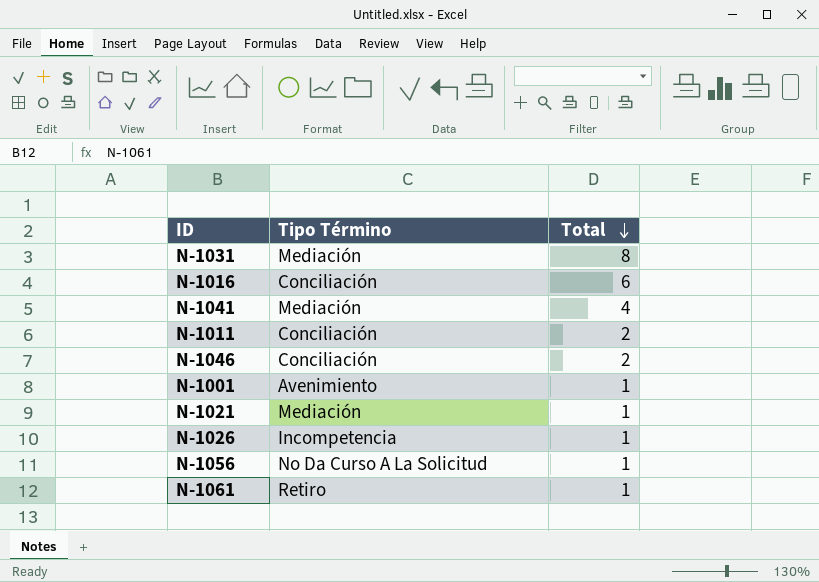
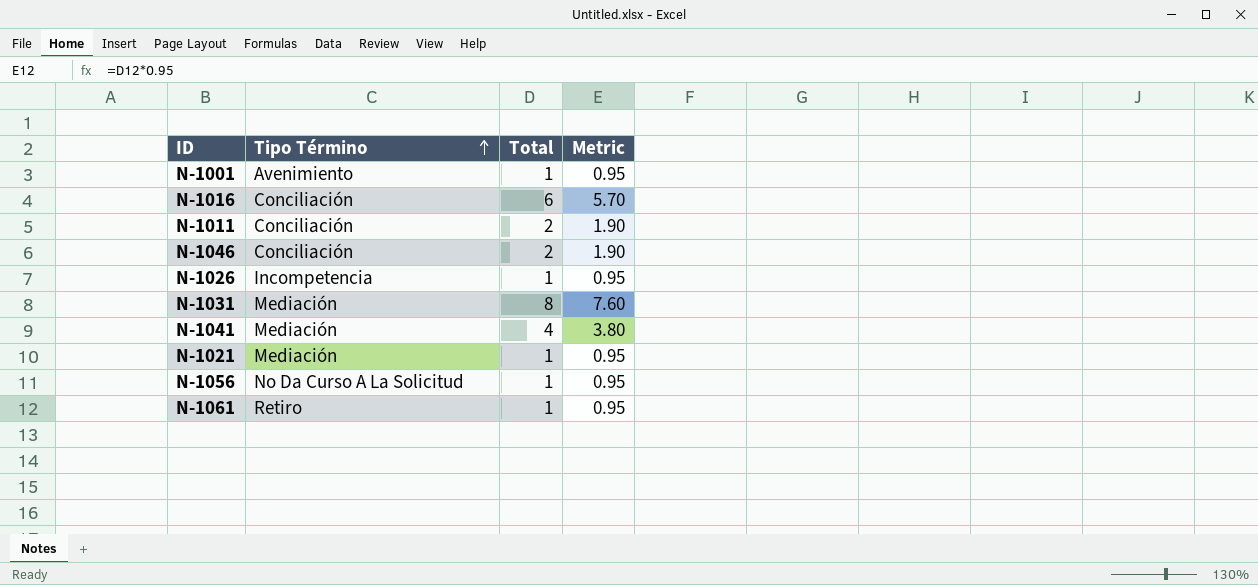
row order: Total descending -> Tipo Término ascending
column Metric | formula: none -> [Total] * 0.95

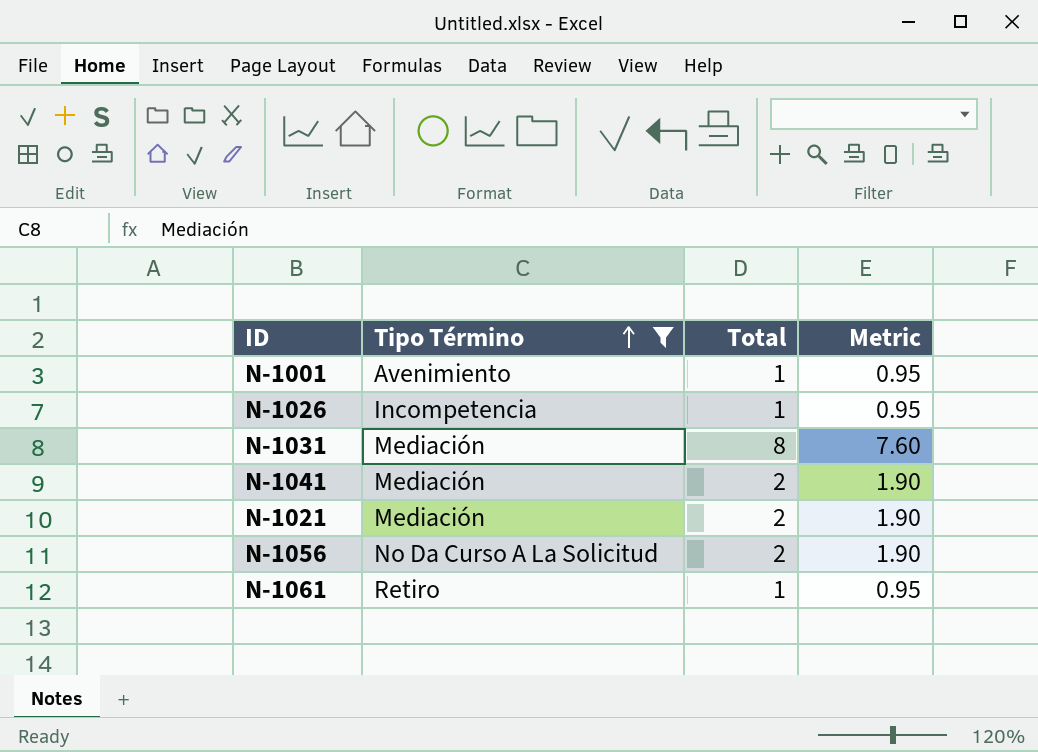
filter: none -> Tipo Término != Conciliación
N-1041 | Total: 4 -> 2
N-1041 | Metric: 3.80 -> 1.90
N-1021 | Total: 1 -> 2
N-1021 | Metric: 0.95 -> 1.90
N-1056 | Total: 1 -> 2
N-1056 | Metric: 0.95 -> 1.90

